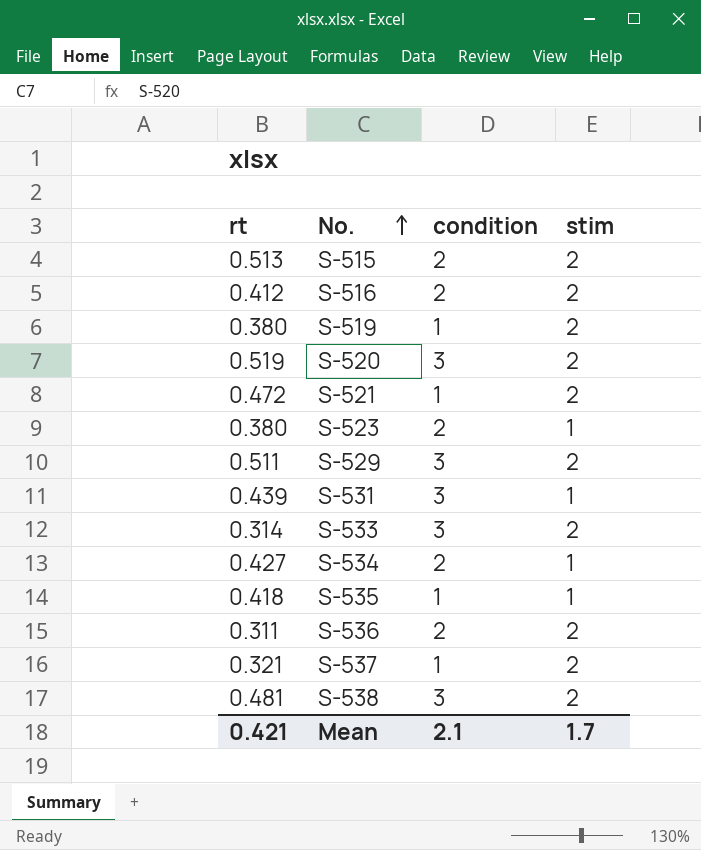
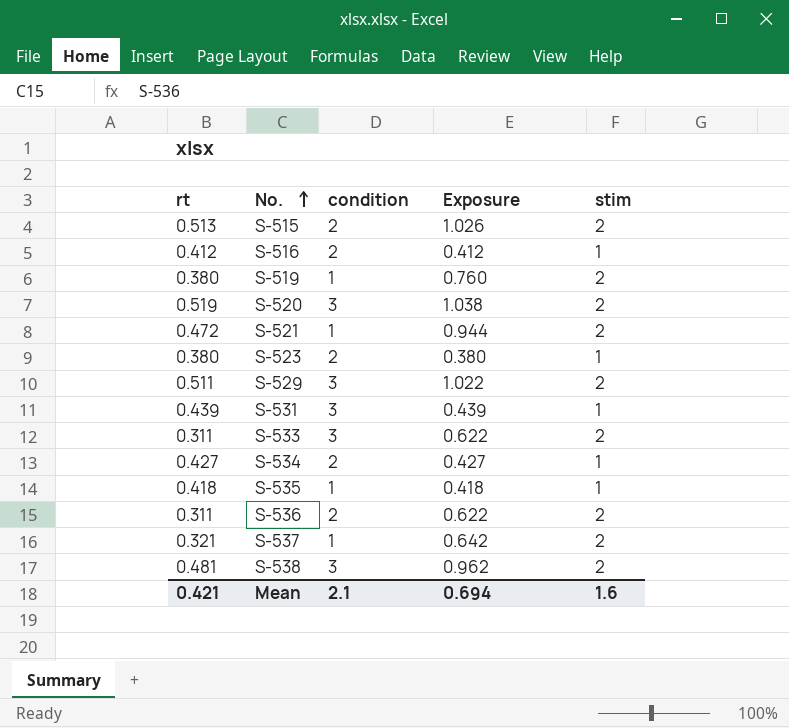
column Exposure | formula: none -> [rt] * [stim]
S-516 | stim: 2 -> 1
S-533 | rt: 0.314 -> 0.311
Mean | stim: 1.7 -> 1.6

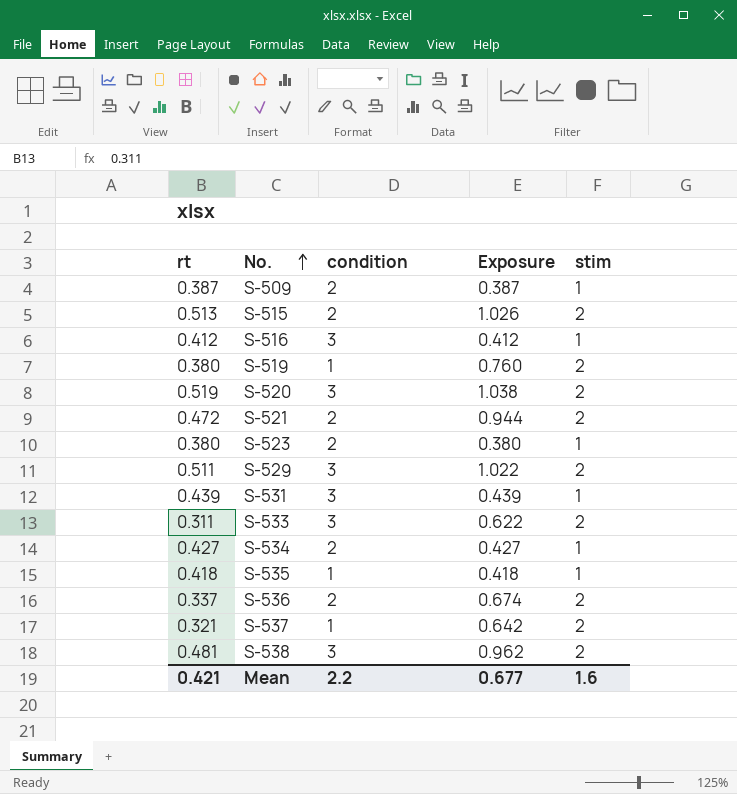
row S-509: none -> 0.387 | 2 | 0.387 | 1
S-516 | condition: 2 -> 3
S-521 | condition: 1 -> 2
S-536 | rt: 0.311 -> 0.337
S-536 | Exposure: 0.622 -> 0.674
Mean | condition: 2.1 -> 2.2
Mean | Exposure: 0.694 -> 0.677

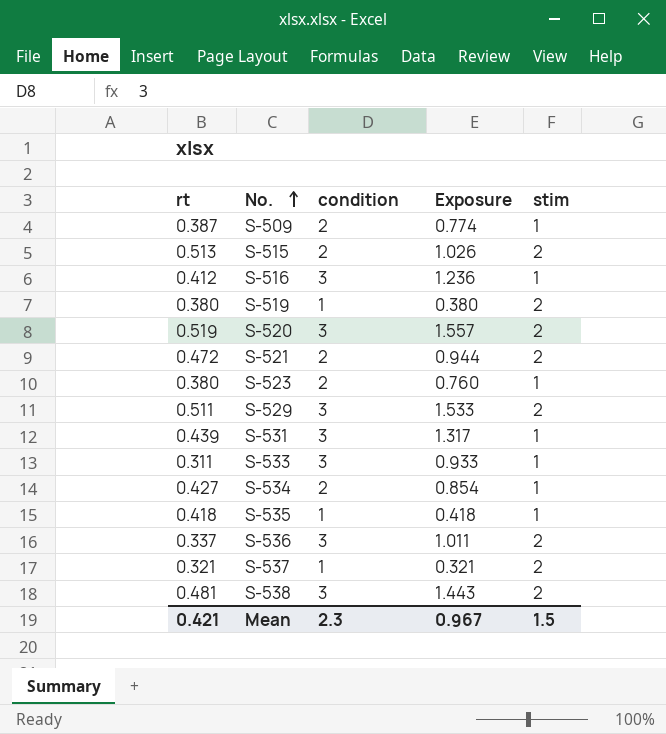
column Exposure | formula: [rt] * [stim] -> [rt] * [condition]
S-533 | stim: 2 -> 1
S-536 | condition: 2 -> 3
Mean | condition: 2.2 -> 2.3
Mean | Exposure: 0.677 -> 0.967
Mean | stim: 1.6 -> 1.5

